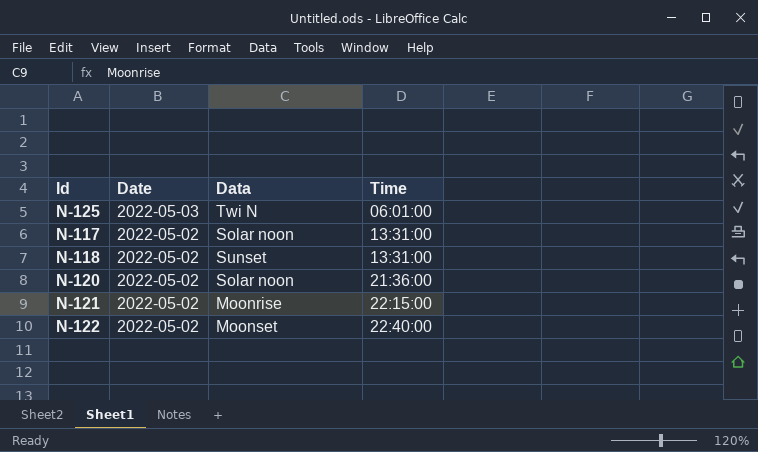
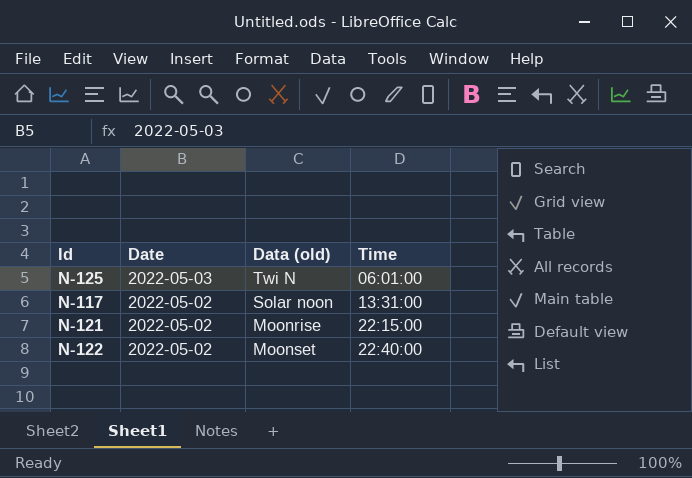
column name: Data -> Data (old)
row N-118: 2022-05-02 | Sunset | 13:31:00 -> none
row N-120: 2022-05-02 | Solar noon | 21:36:00 -> none

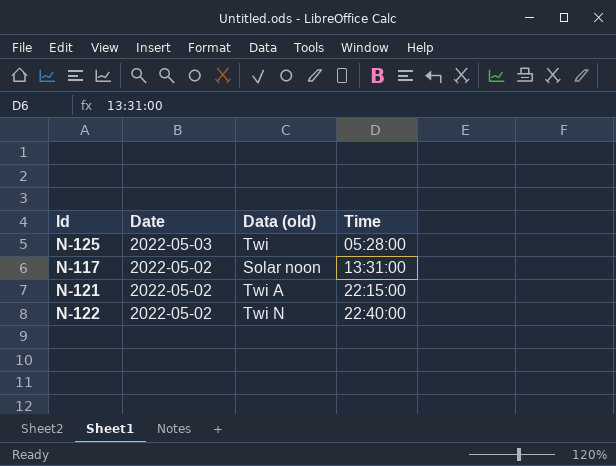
N-125 | Data (old): Twi N -> Twi
N-125 | Time: 06:01:00 -> 05:28:00
N-121 | Data (old): Moonrise -> Twi A
N-122 | Data (old): Moonset -> Twi N

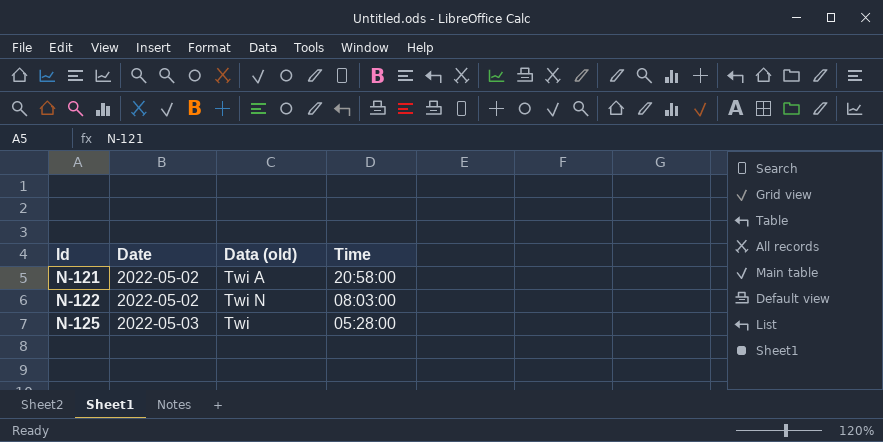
row order: Date descending -> Id ascending
row N-117: 2022-05-02 | Solar noon | 13:31:00 -> none
N-121 | Time: 22:15:00 -> 20:58:00
N-122 | Time: 22:40:00 -> 08:03:00

